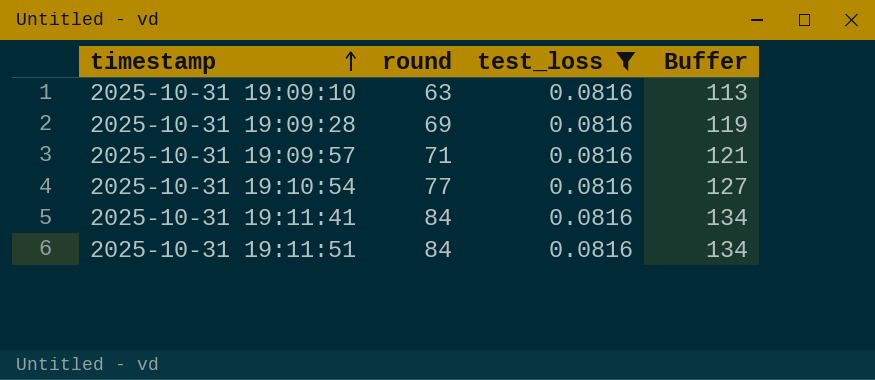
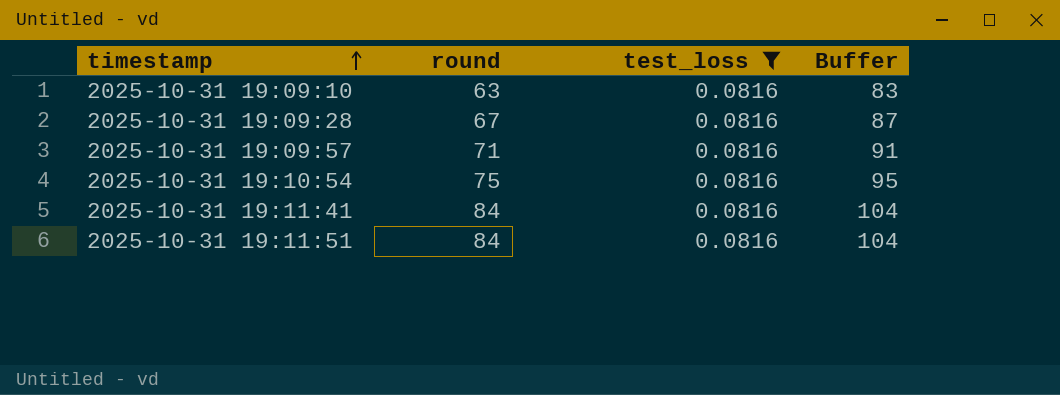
column Buffer | formula: [round] + 50 -> [round] + 20
2025-10-31 19:09:28 | round: 69 -> 67
2025-10-31 19:10:54 | round: 77 -> 75

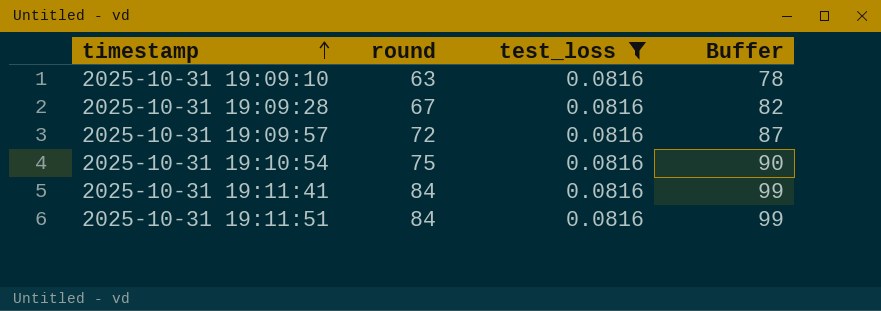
column Buffer | formula: [round] + 20 -> [round] + 15
2025-10-31 19:09:57 | round: 71 -> 72

